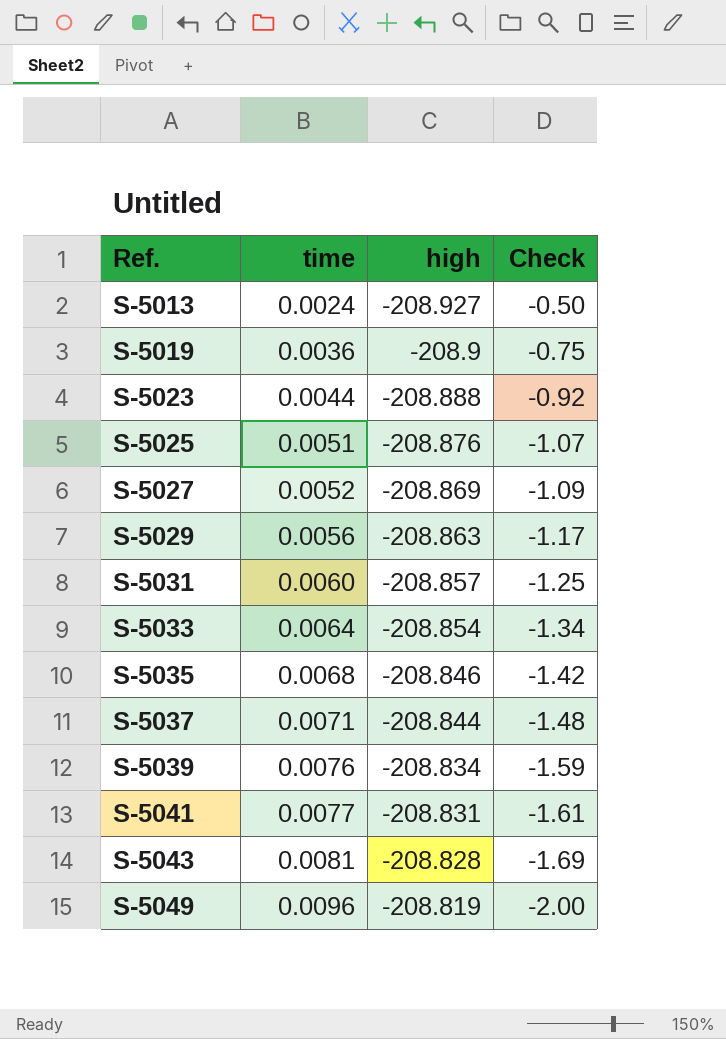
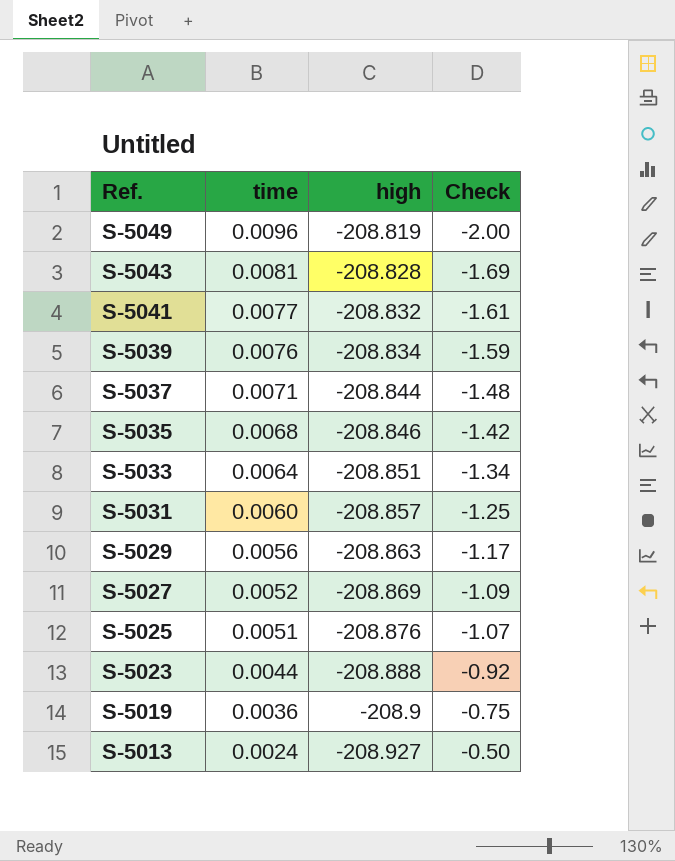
row order: Ref. ascending -> Ref. descending
S-5041 | high: -208.831 -> -208.832
S-5033 | high: -208.854 -> -208.851

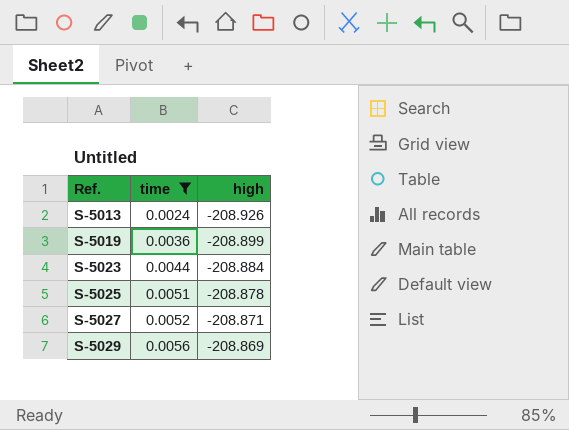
filter: none -> time <= 0.0056
row order: Ref. descending -> Ref. ascending
column Check | formula: [time] * [high] -> none
S-5013 | high: -208.927 -> -208.926
S-5019 | high: -208.9 -> -208.899
S-5023 | high: -208.888 -> -208.884
S-5025 | high: -208.876 -> -208.878
S-5027 | high: -208.869 -> -208.871
S-5029 | high: -208.863 -> -208.869

